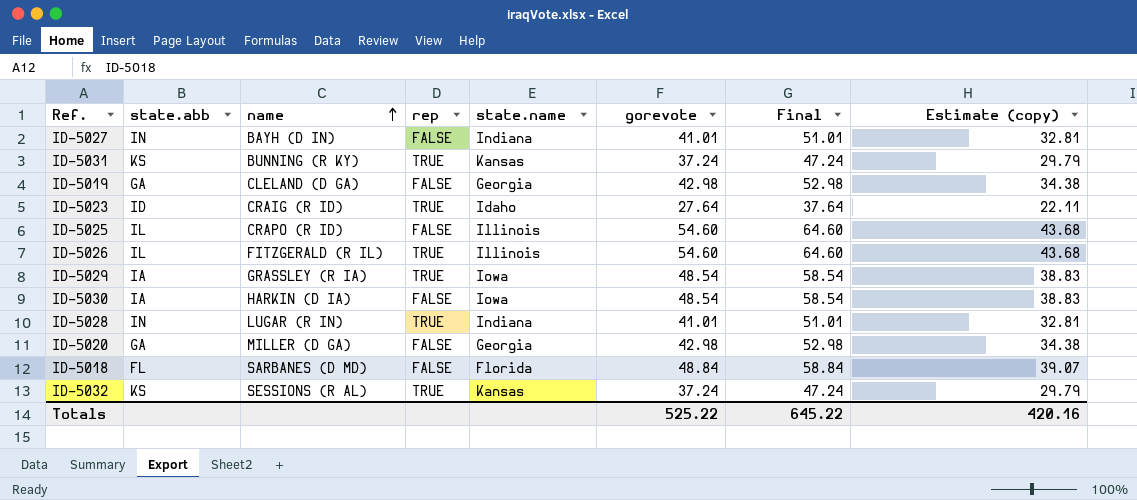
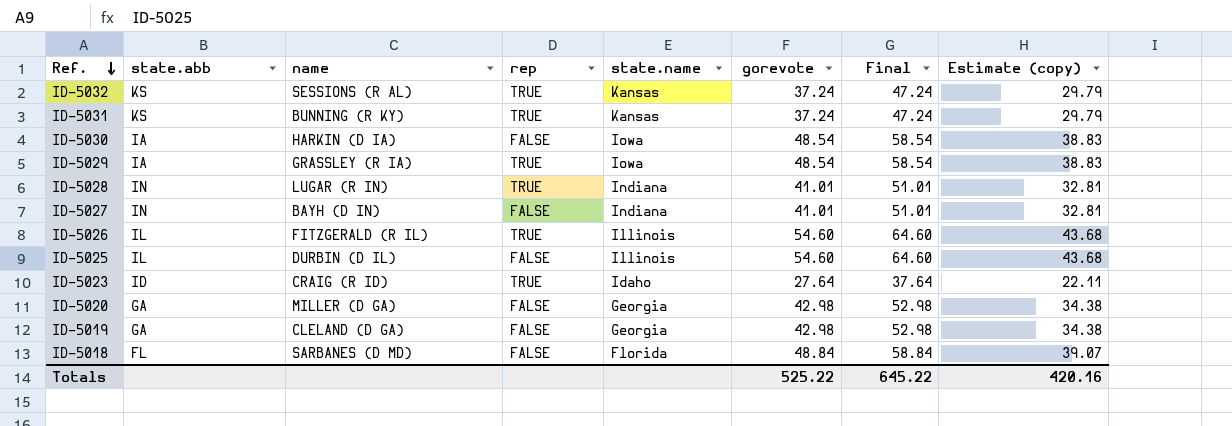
row order: name ascending -> Ref. descending
ID-5025 | name: CRAPO (R ID) -> DURBIN (D IL)

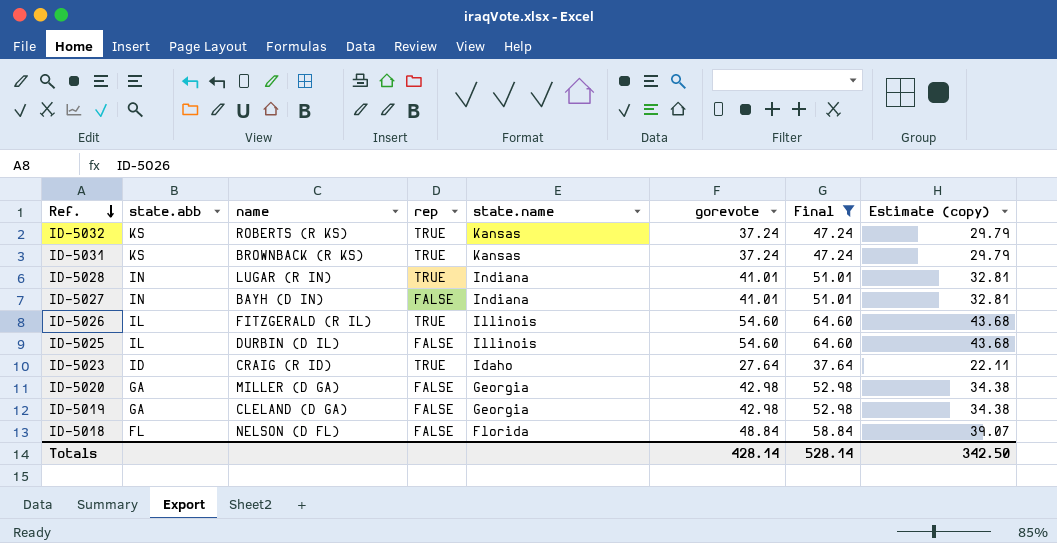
filter: none -> Final != 58.54
ID-5032 | name: SESSIONS (R AL) -> ROBERTS (R KS)
ID-5031 | name: BUNNING (R KY) -> BROWNBACK (R KS)
ID-5018 | name: SARBANES (D MD) -> NELSON (D FL)
Totals | gorevote: 525.22 -> 428.14
Totals | Final: 645.22 -> 528.14
Totals | Estimate (copy): 420.16 -> 342.50

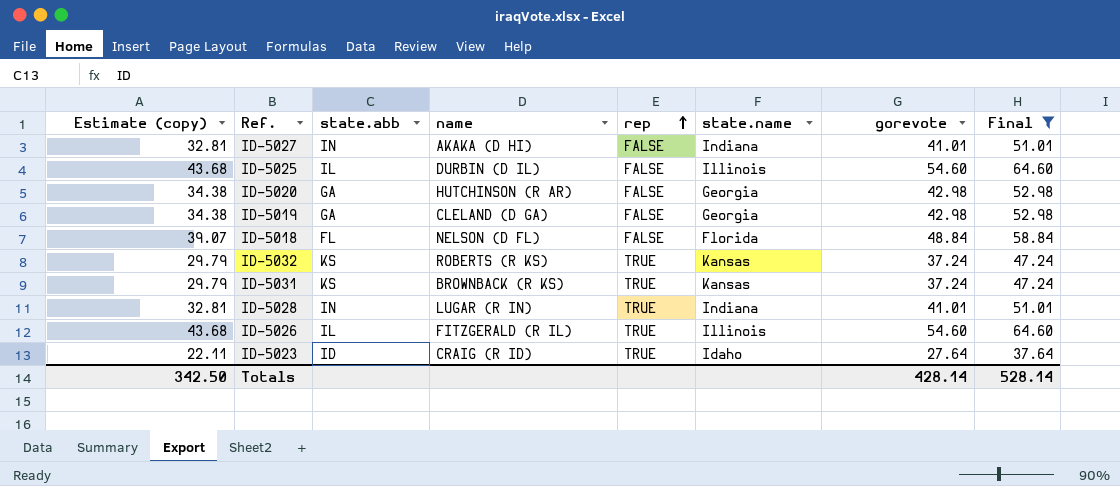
row order: Ref. descending -> rep ascending
column Estimate (copy) | position: 8 -> 1
ID-5027 | name: BAYH (D IN) -> AKAKA (D HI)
ID-5020 | name: MILLER (D GA) -> HUTCHINSON (R AR)

